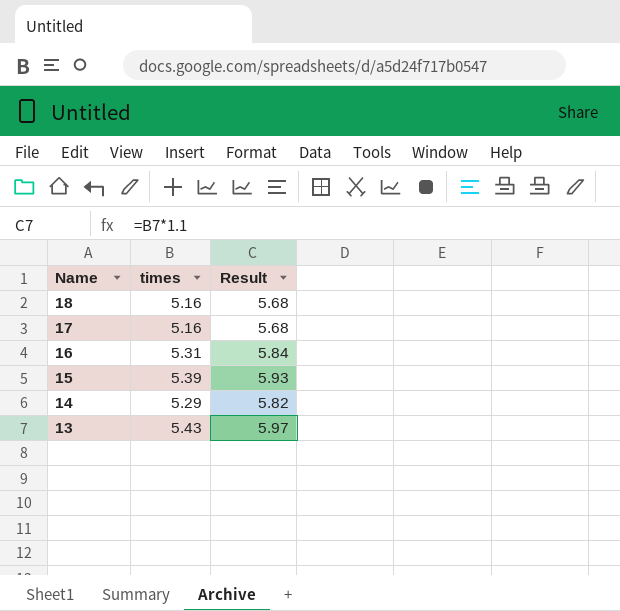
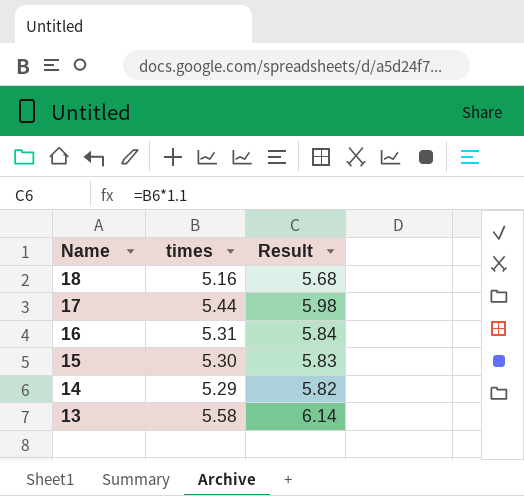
17 | times: 5.16 -> 5.44
17 | Result: 5.68 -> 5.98
15 | times: 5.39 -> 5.30
15 | Result: 5.93 -> 5.83
13 | times: 5.43 -> 5.58
13 | Result: 5.97 -> 6.14

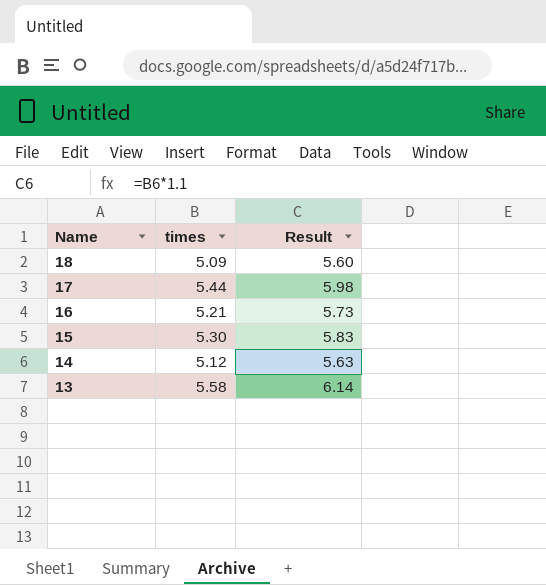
18 | times: 5.16 -> 5.09
18 | Result: 5.68 -> 5.60
16 | times: 5.31 -> 5.21
16 | Result: 5.84 -> 5.73
14 | times: 5.29 -> 5.12
14 | Result: 5.82 -> 5.63

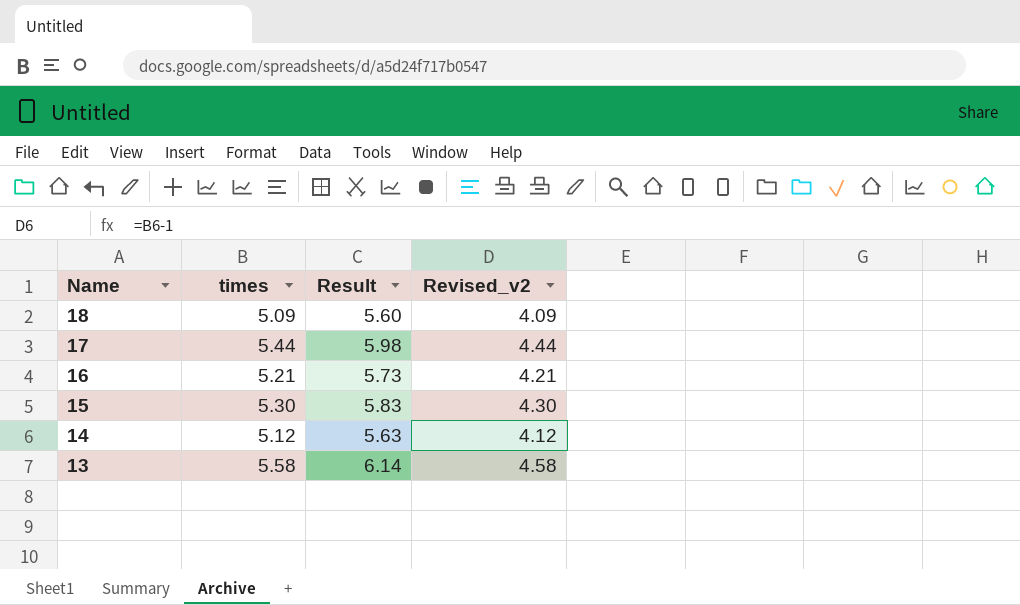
column Revised_v2 | formula: none -> [times] - 1

